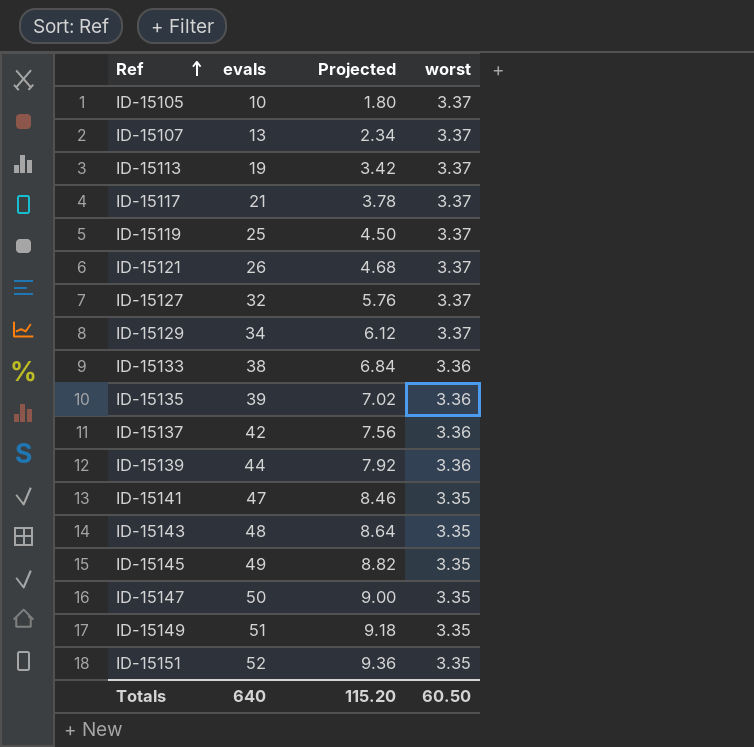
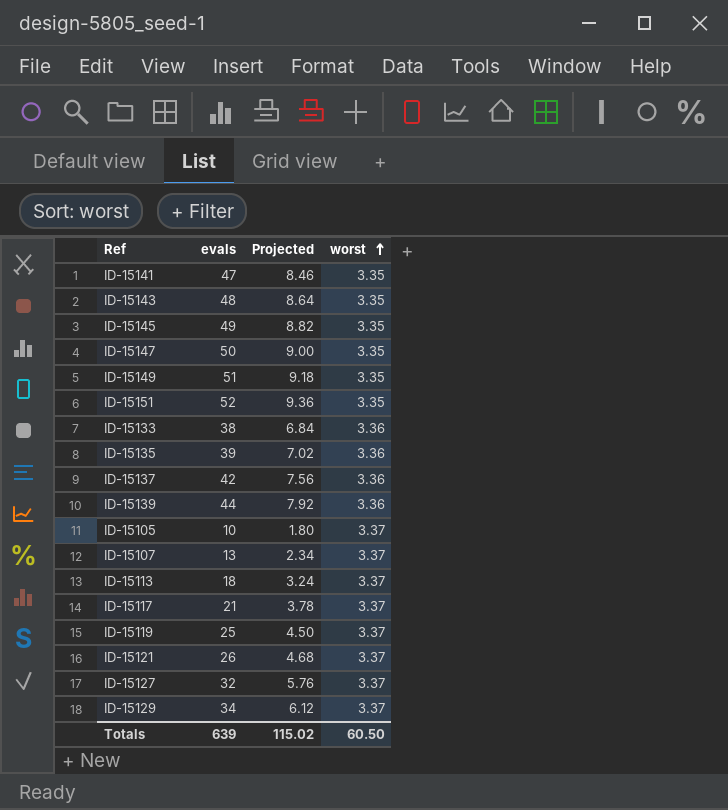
row order: Ref ascending -> worst ascending
ID-15113 | evals: 19 -> 18
ID-15113 | Projected: 3.42 -> 3.24
Totals | evals: 640 -> 639
Totals | Projected: 115.20 -> 115.02

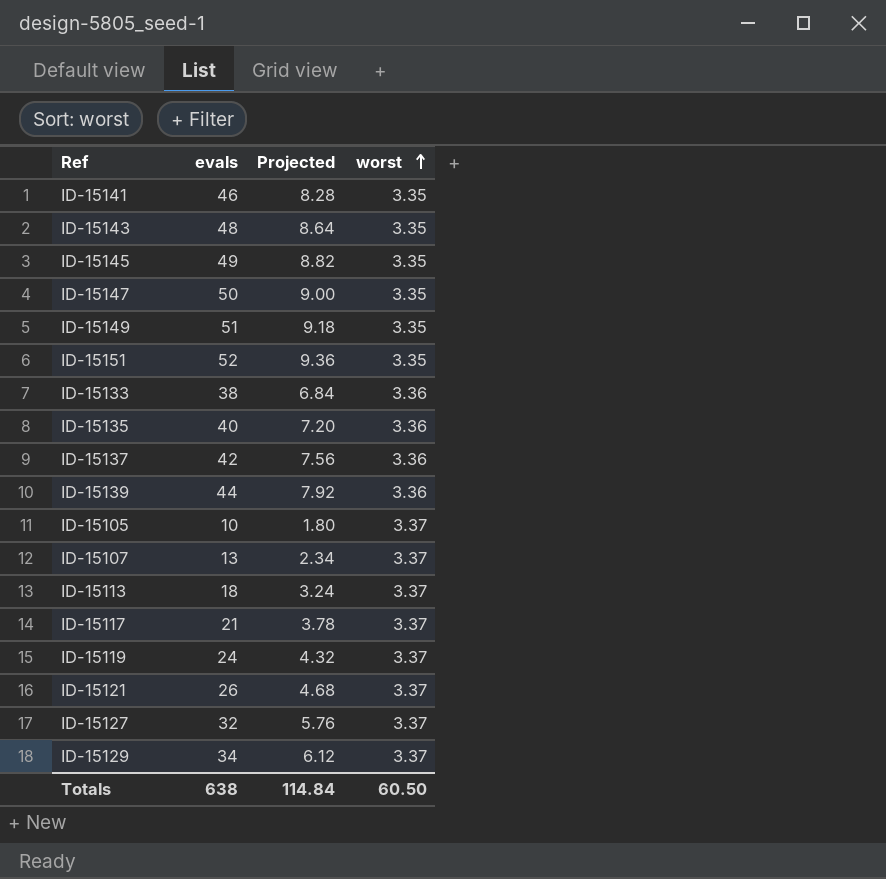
ID-15141 | evals: 47 -> 46
ID-15141 | Projected: 8.46 -> 8.28
ID-15135 | evals: 39 -> 40
ID-15135 | Projected: 7.02 -> 7.20
ID-15119 | evals: 25 -> 24
ID-15119 | Projected: 4.50 -> 4.32
Totals | evals: 639 -> 638
Totals | Projected: 115.02 -> 114.84

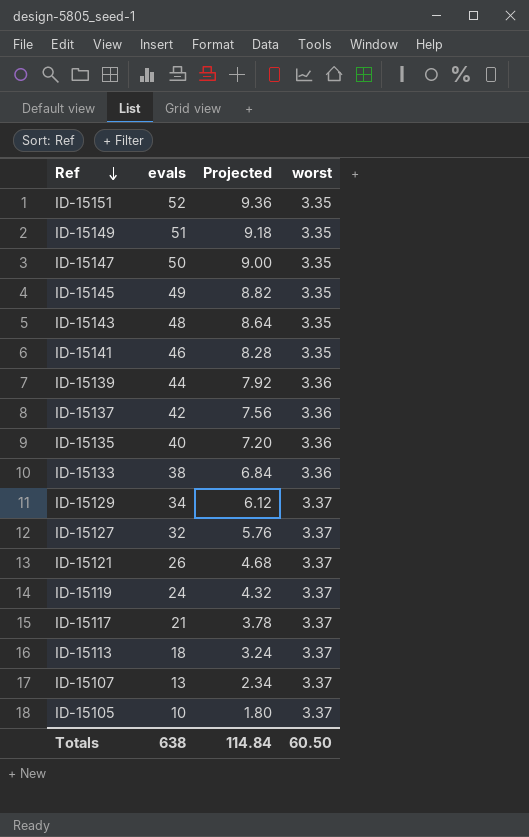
row order: worst ascending -> Ref descending

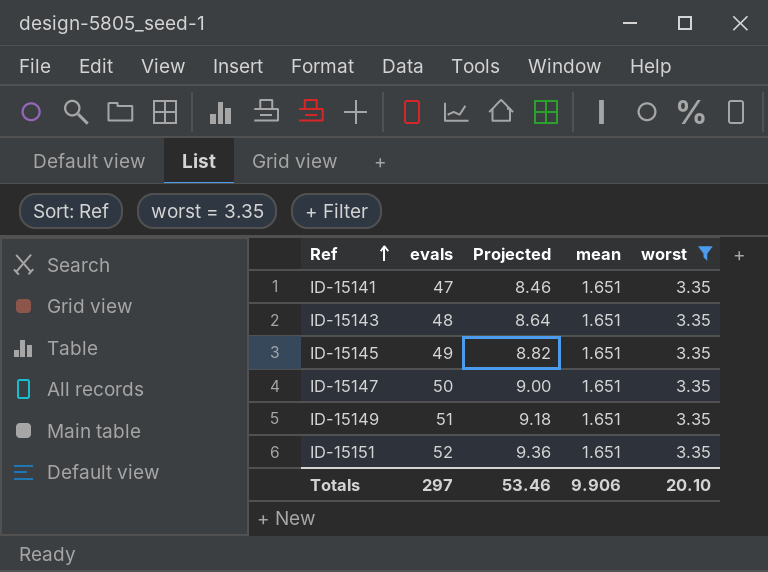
filter: none -> worst = 3.35
row order: Ref descending -> Ref ascending
column mean | position: none -> 4
ID-15141 | evals: 46 -> 47
ID-15141 | Projected: 8.28 -> 8.46
Totals | evals: 638 -> 297
Totals | Projected: 114.84 -> 53.46
Totals | worst: 60.50 -> 20.10

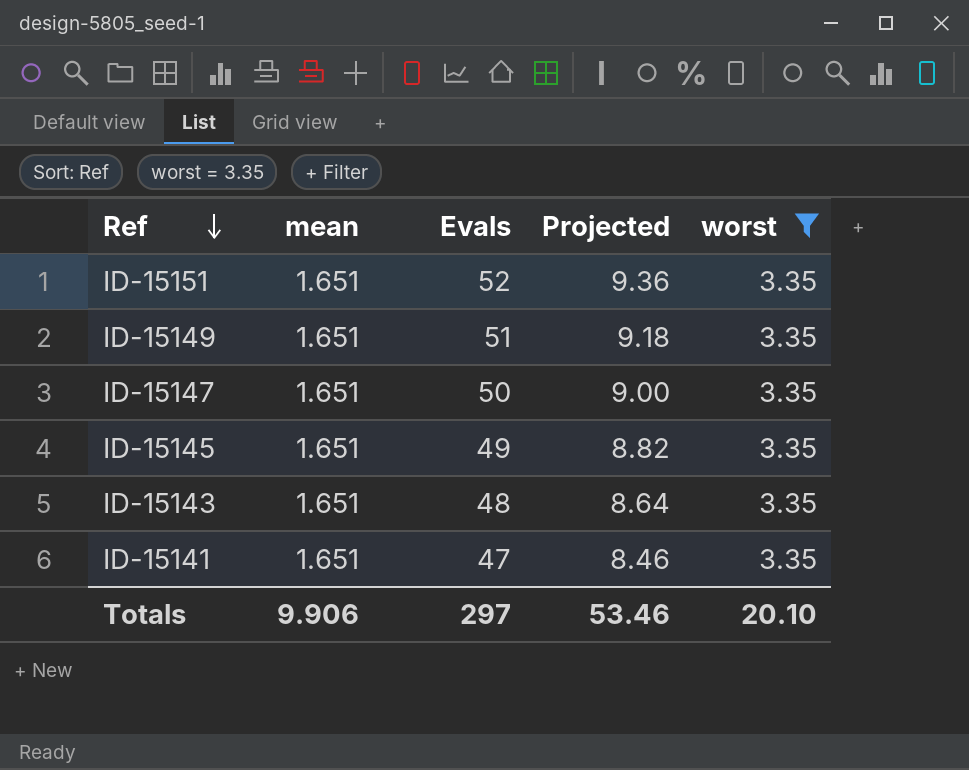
row order: Ref ascending -> Ref descending
column mean | position: 4 -> 2
column name: evals -> Evals

